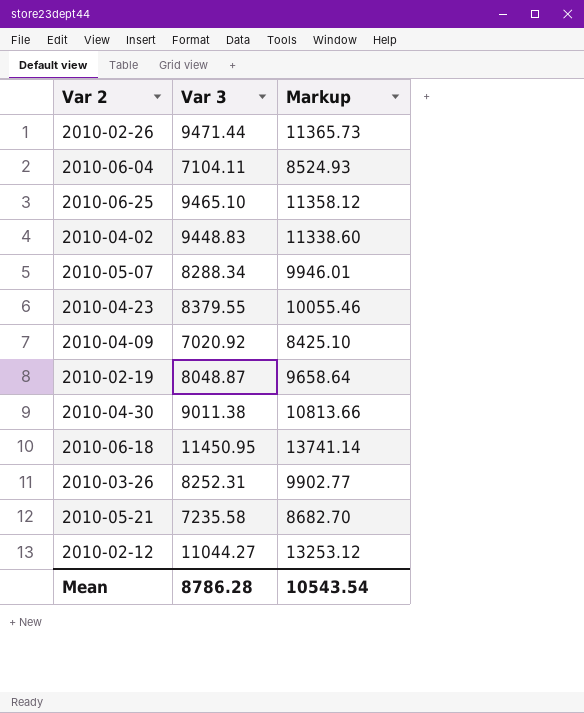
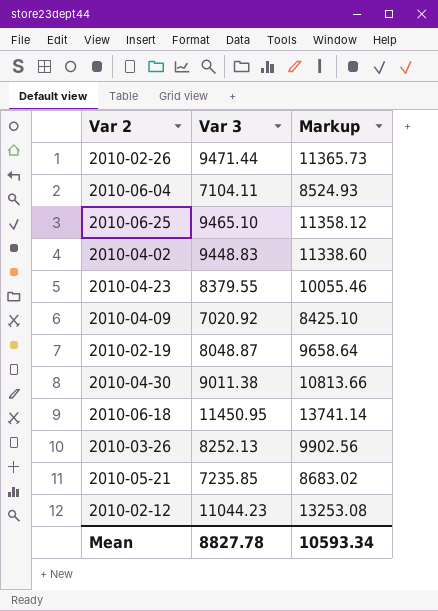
row 2010-05-07: 8288.34 | 9946.01 -> none
2010-03-26 | Var 3: 8252.31 -> 8252.13
2010-03-26 | Markup: 9902.77 -> 9902.56
2010-05-21 | Var 3: 7235.58 -> 7235.85
2010-05-21 | Markup: 8682.70 -> 8683.02
2010-02-12 | Var 3: 11044.27 -> 11044.23
2010-02-12 | Markup: 13253.12 -> 13253.08
Mean | Var 3: 8786.28 -> 8827.78
Mean | Markup: 10543.54 -> 10593.34

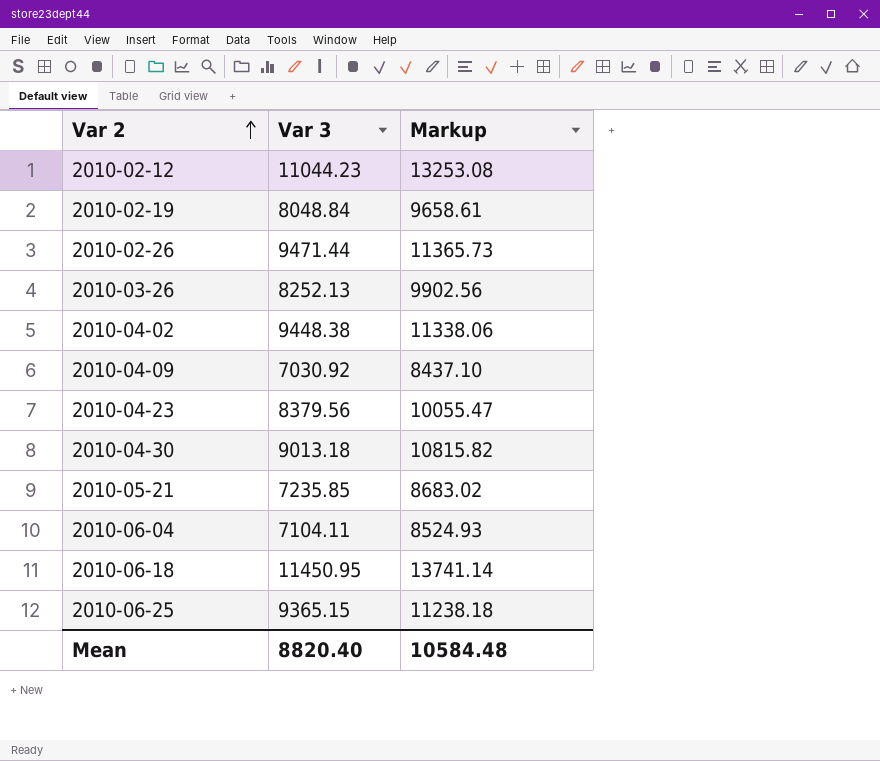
row order: none -> Var 2 ascending
2010-02-19 | Var 3: 8048.87 -> 8048.84
2010-02-19 | Markup: 9658.64 -> 9658.61
2010-04-02 | Var 3: 9448.83 -> 9448.38
2010-04-02 | Markup: 11338.60 -> 11338.06
2010-04-09 | Var 3: 7020.92 -> 7030.92
2010-04-09 | Markup: 8425.10 -> 8437.10
2010-04-23 | Var 3: 8379.55 -> 8379.56
2010-04-23 | Markup: 10055.46 -> 10055.47
2010-04-30 | Var 3: 9011.38 -> 9013.18
2010-04-30 | Markup: 10813.66 -> 10815.82
2010-06-25 | Var 3: 9465.10 -> 9365.15
2010-06-25 | Markup: 11358.12 -> 11238.18
Mean | Var 3: 8827.78 -> 8820.40
Mean | Markup: 10593.34 -> 10584.48

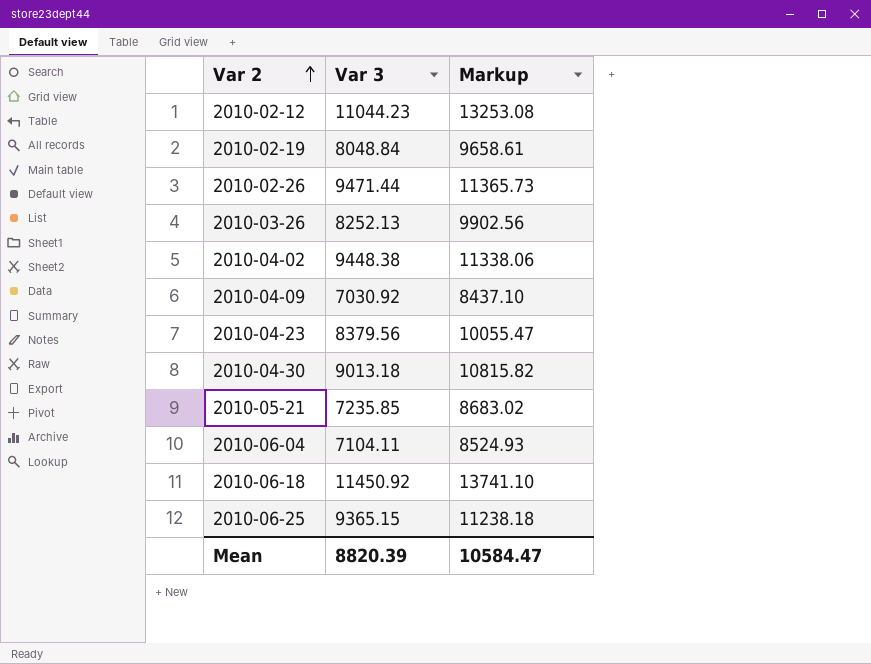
2010-06-18 | Var 3: 11450.95 -> 11450.92
2010-06-18 | Markup: 13741.14 -> 13741.10
Mean | Var 3: 8820.40 -> 8820.39
Mean | Markup: 10584.48 -> 10584.47

